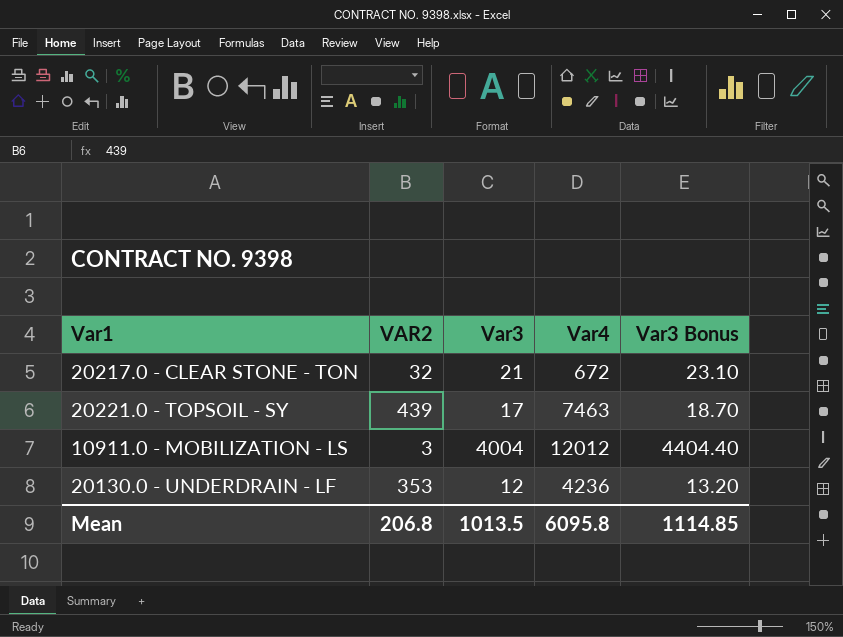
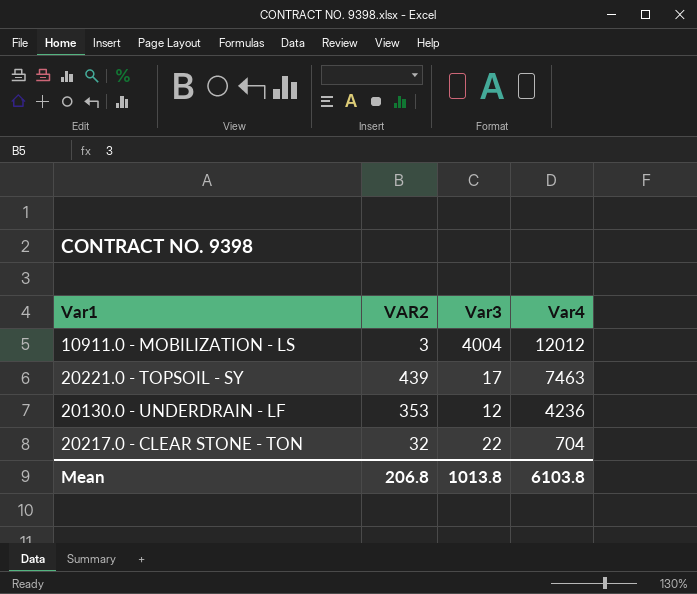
row order: none -> Var4 descending
column Var3 Bonus | formula: [Var3] * 1.1 -> none
20217.0 - CLEAR STONE - TON | Var3: 21 -> 22
20217.0 - CLEAR STONE - TON | Var4: 672 -> 704
Mean | Var3: 1013.5 -> 1013.8
Mean | Var4: 6095.8 -> 6103.8

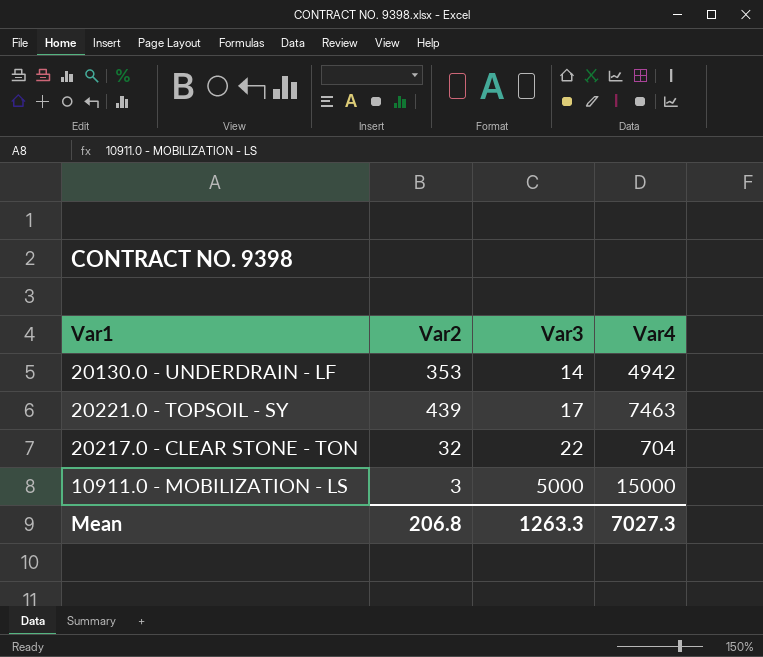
row order: Var4 descending -> Var3 ascending
column name: VAR2 -> Var2
20130.0 - UNDERDRAIN - LF | Var3: 12 -> 14
20130.0 - UNDERDRAIN - LF | Var4: 4236 -> 4942
10911.0 - MOBILIZATION - LS | Var3: 4004 -> 5000
10911.0 - MOBILIZATION - LS | Var4: 12012 -> 15000
Mean | Var3: 1013.8 -> 1263.3
Mean | Var4: 6103.8 -> 7027.3

